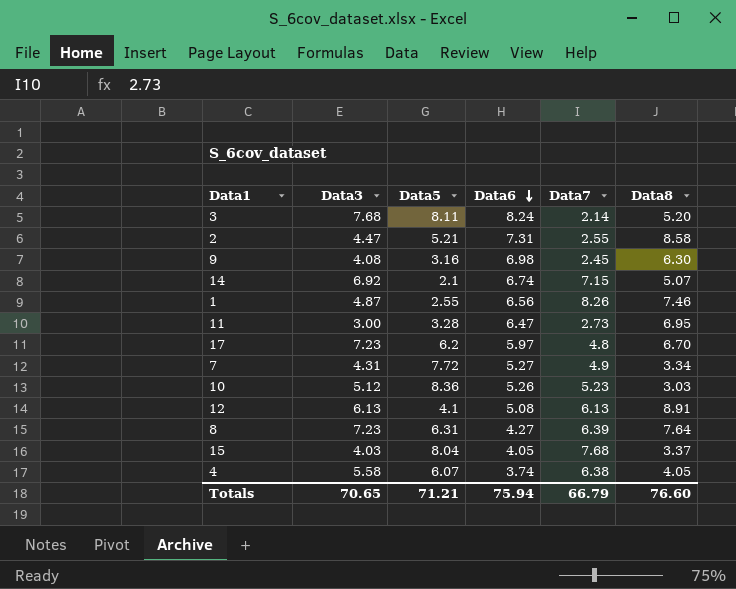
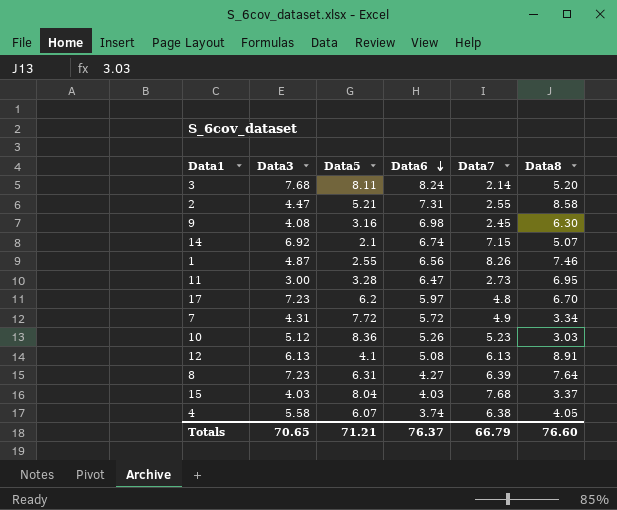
7 | Data6: 5.27 -> 5.72
15 | Data6: 4.05 -> 4.03
Totals | Data6: 75.94 -> 76.37

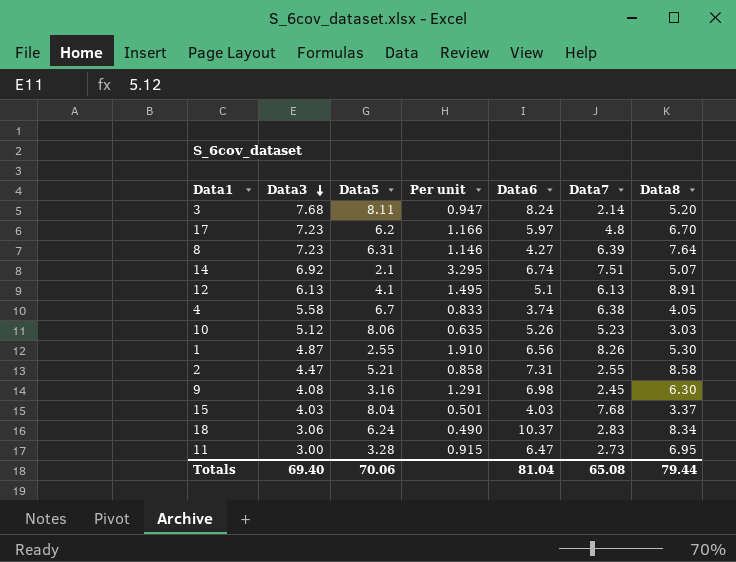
row order: Data6 descending -> Data3 descending
column Per unit | formula: none -> [Data3] / [Data5]
row 7: 4.31 | 7.72 | 5.72 | 4.9 | 3.34 -> none
14 | Data7: 7.15 -> 7.51
12 | Data6: 5.08 -> 5.1
4 | Data5: 6.07 -> 6.7
10 | Data5: 8.36 -> 8.06
1 | Data8: 7.46 -> 5.30
row 18: none -> 3.06 | 6.24 | 0.490 | 10.37 | 2.83 | 8.34
Totals | Data3: 70.65 -> 69.40
Totals | Data5: 71.21 -> 70.06
Totals | Data6: 76.37 -> 81.04
Totals | Data7: 66.79 -> 65.08
Totals | Data8: 76.60 -> 79.44

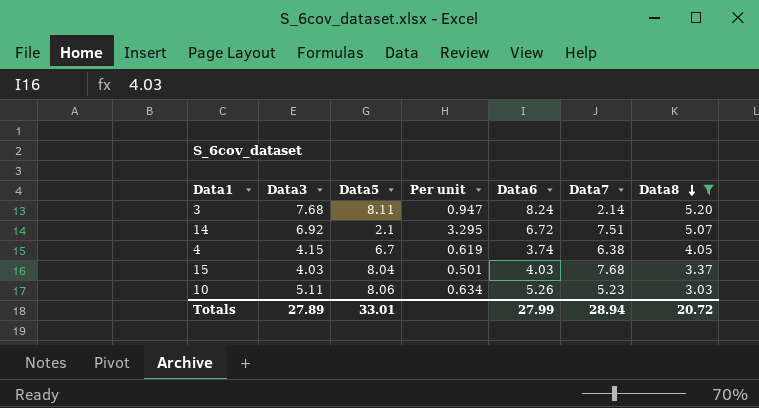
filter: none -> Data8 <= 5.20
row order: Data3 descending -> Data8 descending
14 | Data6: 6.74 -> 6.72
4 | Data3: 5.58 -> 4.15
4 | Per unit: 0.833 -> 0.619
10 | Data3: 5.12 -> 5.11
10 | Per unit: 0.635 -> 0.634
Totals | Data3: 69.40 -> 27.89
Totals | Data5: 70.06 -> 33.01
Totals | Data6: 81.04 -> 27.99
Totals | Data7: 65.08 -> 28.94
Totals | Data8: 79.44 -> 20.72

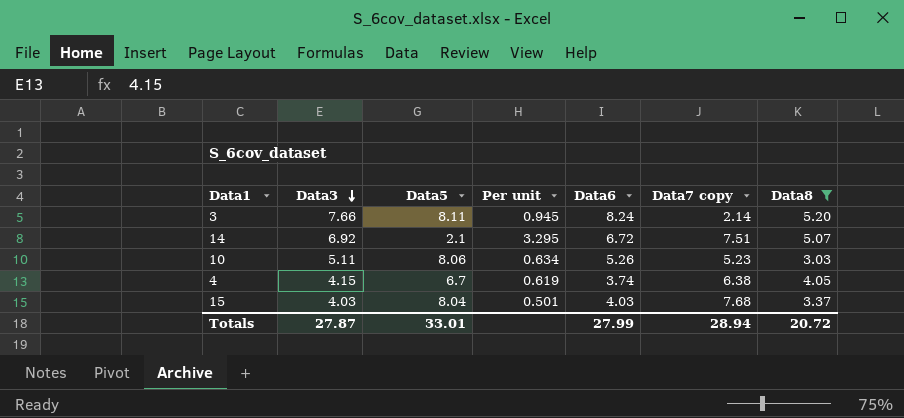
row order: Data8 descending -> Data3 descending
column name: Data7 -> Data7 copy
3 | Data3: 7.68 -> 7.66
3 | Per unit: 0.947 -> 0.945
Totals | Data3: 27.89 -> 27.87

